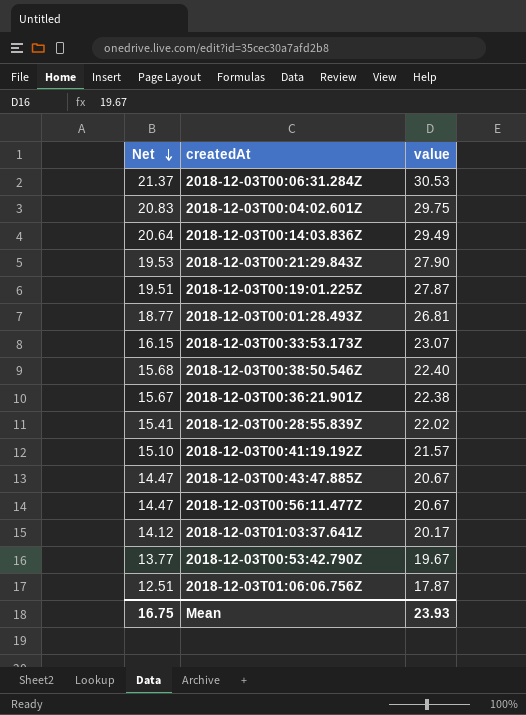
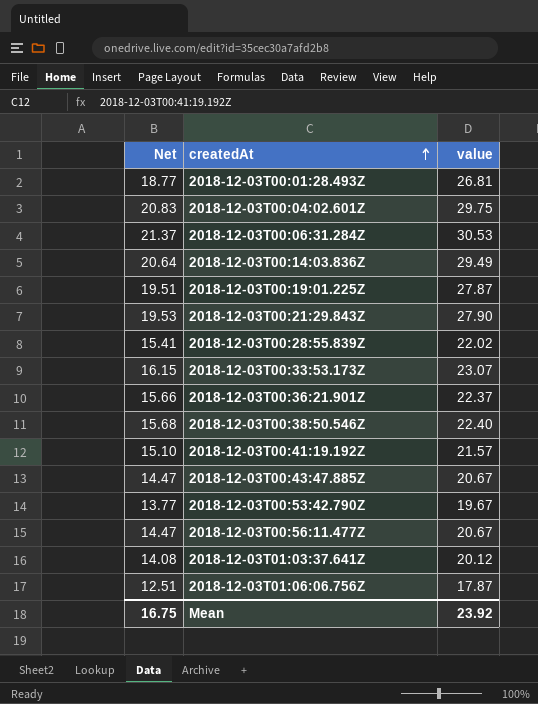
row order: Net descending -> createdAt ascending
2018-12-03T00:36:21.901Z | Net: 15.67 -> 15.66
2018-12-03T00:36:21.901Z | value: 22.38 -> 22.37
2018-12-03T01:03:37.641Z | Net: 14.12 -> 14.08
2018-12-03T01:03:37.641Z | value: 20.17 -> 20.12
Mean | value: 23.93 -> 23.92

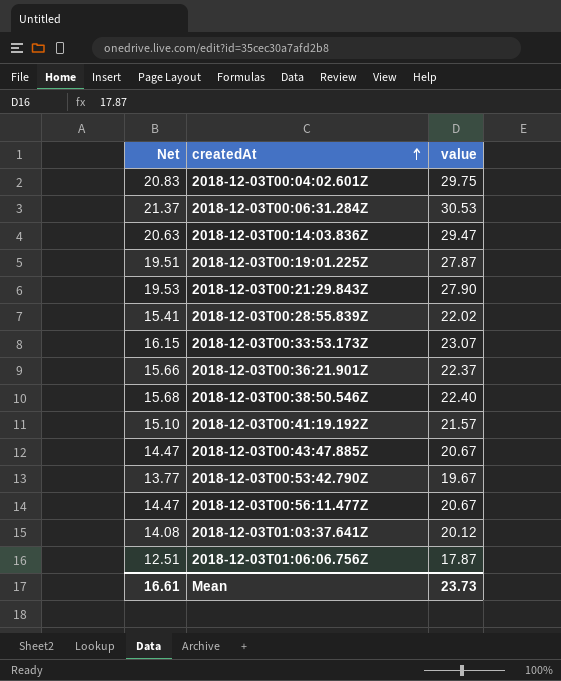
row 2018-12-03T00:01:28.493Z: 18.77 | 26.81 -> none
2018-12-03T00:14:03.836Z | Net: 20.64 -> 20.63
2018-12-03T00:14:03.836Z | value: 29.49 -> 29.47
Mean | Net: 16.75 -> 16.61
Mean | value: 23.92 -> 23.73

